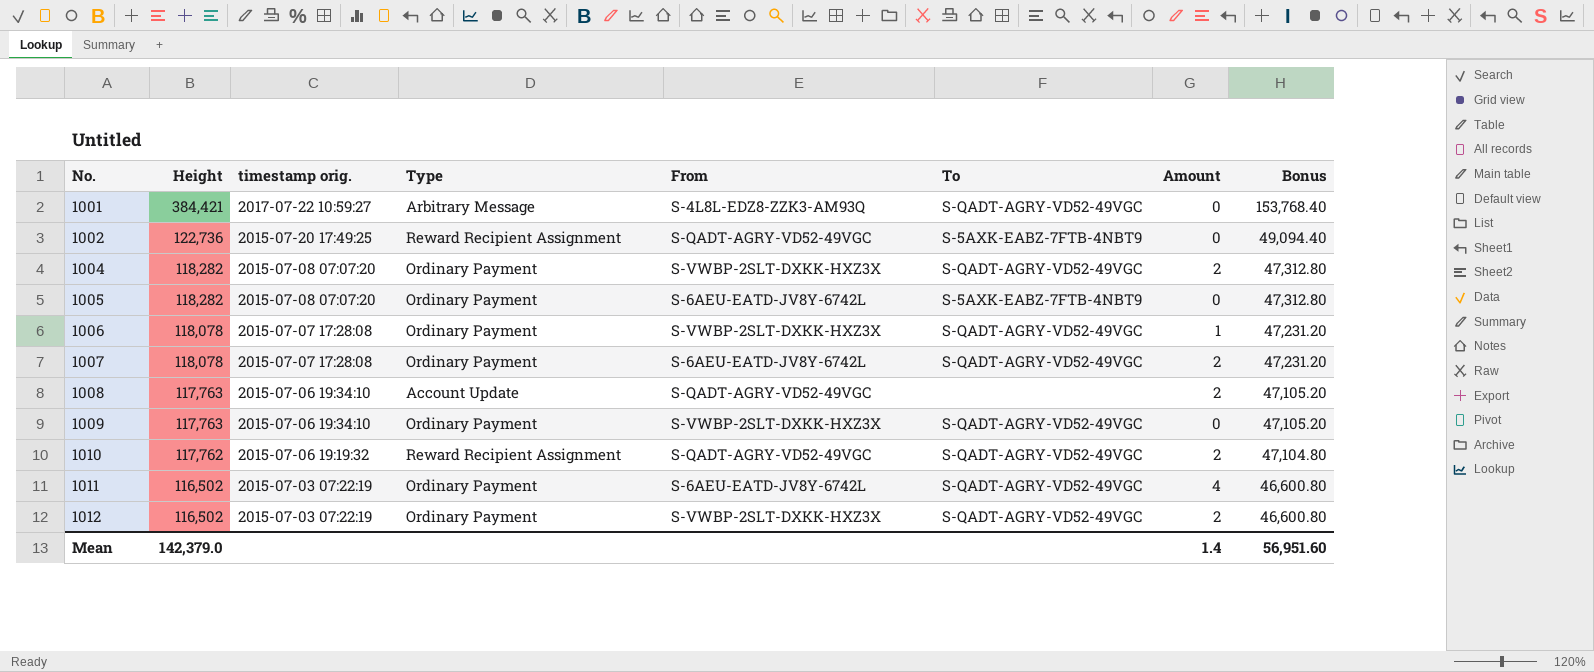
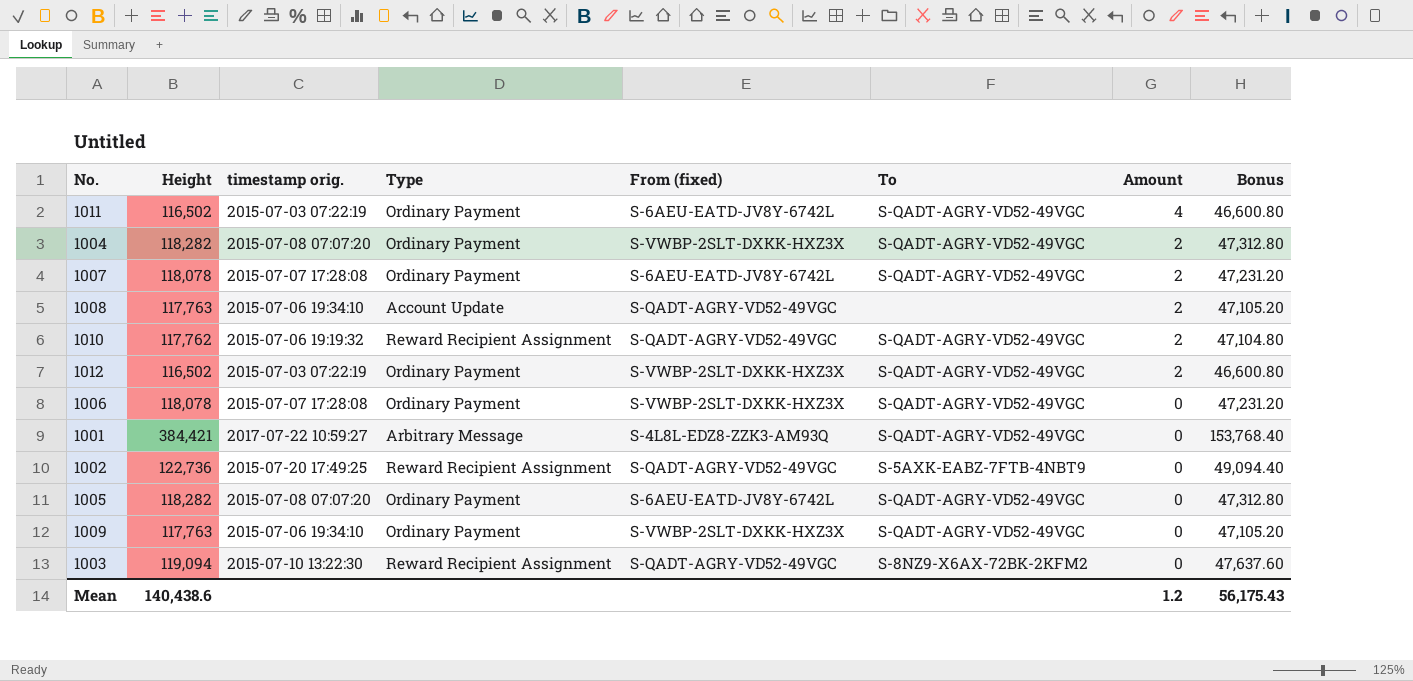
row order: No. ascending -> Amount descending
column name: From -> From (fixed)
1006 | Amount: 1 -> 0
1005 | To: S-5AXK-EABZ-7FTB-4NBT9 -> S-QADT-AGRY-VD52-49VGC
row 1003: none -> 119,094 | 2015-07-10 13:22:30 | Reward Recipient Assignment | S-QADT-AGRY-VD52-49VGC | S-8NZ9-X6AX-72BK-2KFM2 | 0 | 47,637.60
Mean | Height: 142,379.0 -> 140,438.6
Mean | Amount: 1.4 -> 1.2
Mean | Bonus: 56,951.60 -> 56,175.43

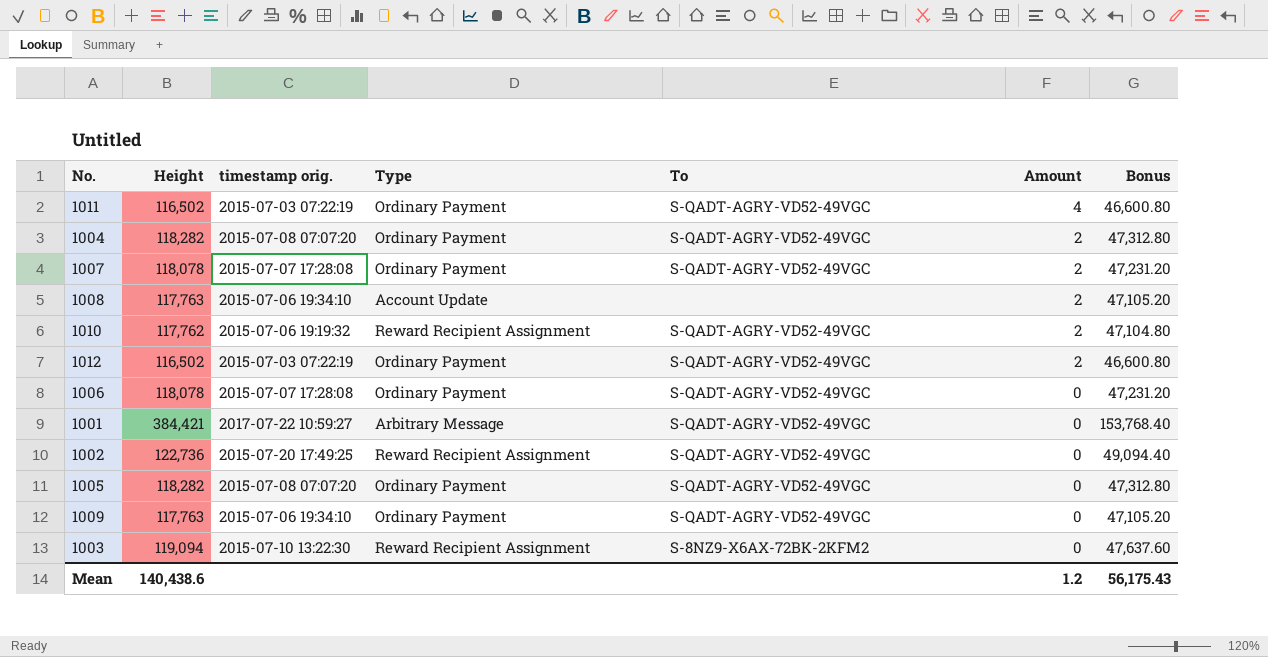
column From (fixed) | position: 5 -> none
1002 | To: S-5AXK-EABZ-7FTB-4NBT9 -> S-QADT-AGRY-VD52-49VGC

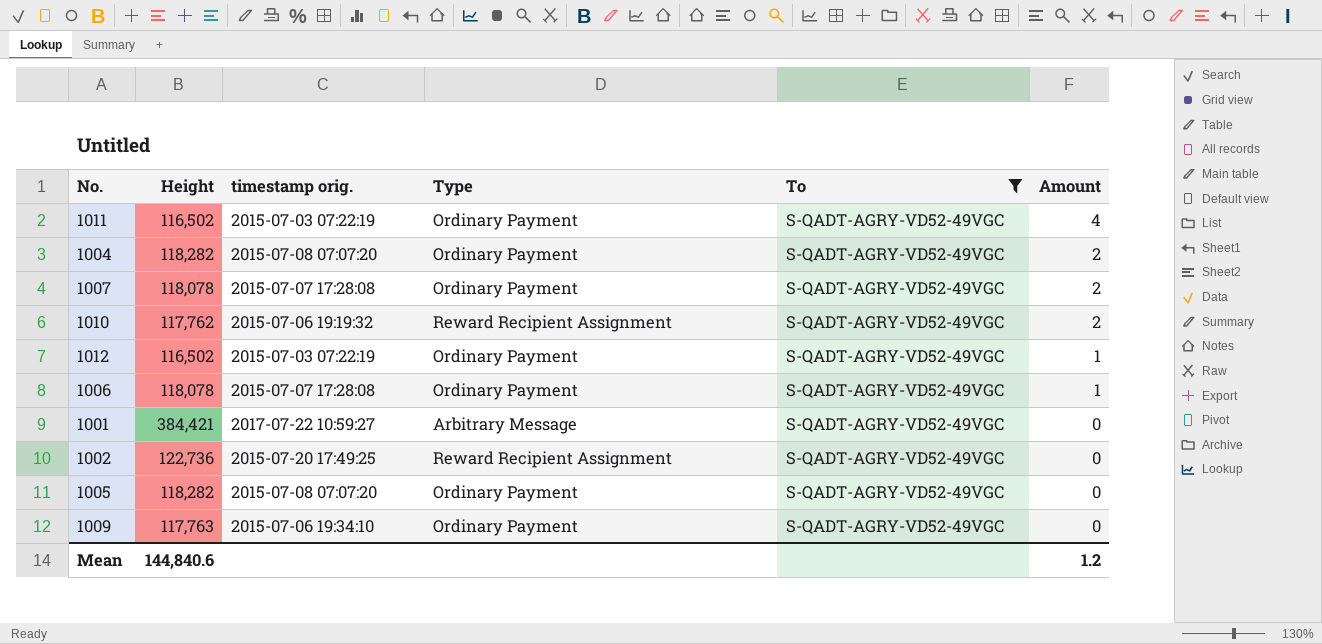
filter: none -> To = S-QADT-AGRY-VD52-49VGC
column Bonus | formula: [Height] * 0.4 -> none
1012 | Amount: 2 -> 1
1006 | Amount: 0 -> 1
Mean | Height: 140,438.6 -> 144,840.6

